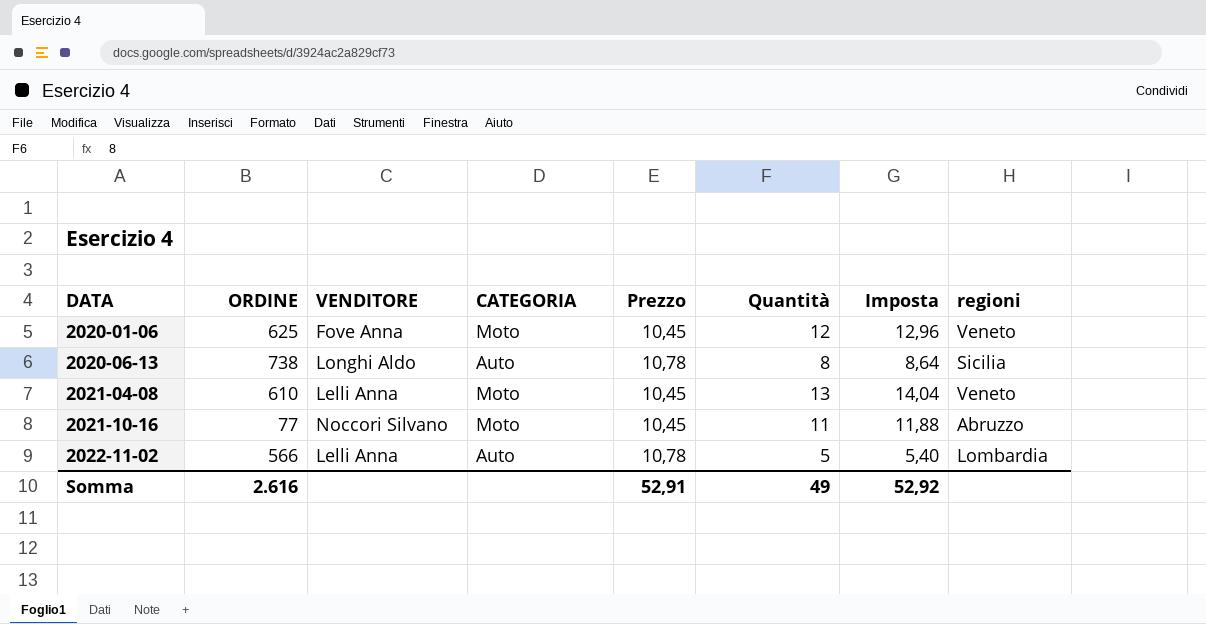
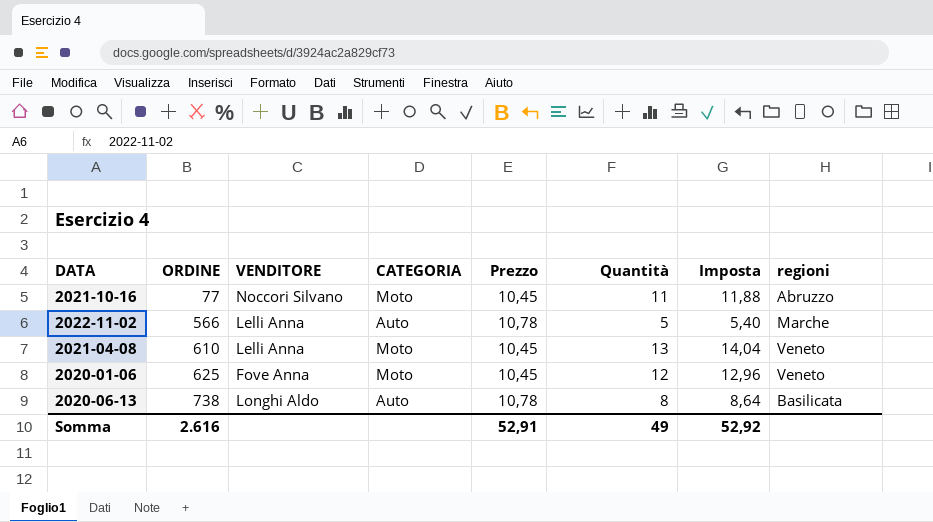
row order: DATA ascending -> ORDINE ascending
2022-11-02 | regioni: Lombardia -> Marche
2020-06-13 | regioni: Sicilia -> Basilicata

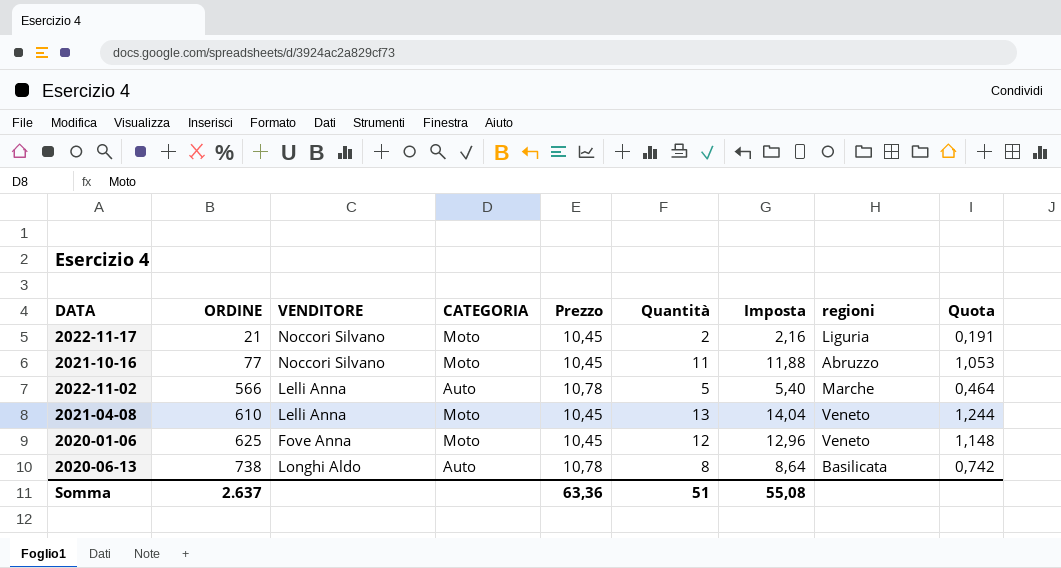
column Quota | formula: none -> [Quantità] / [Prezzo]
row 2022-11-17: none -> 21 | Noccori Silvano | Moto | 10,45 | 2 | 2,16 | Liguria | 0,191
Somma | ORDINE: 2.616 -> 2.637
Somma | Prezzo: 52,91 -> 63,36
Somma | Quantità: 49 -> 51
Somma | Imposta: 52,92 -> 55,08

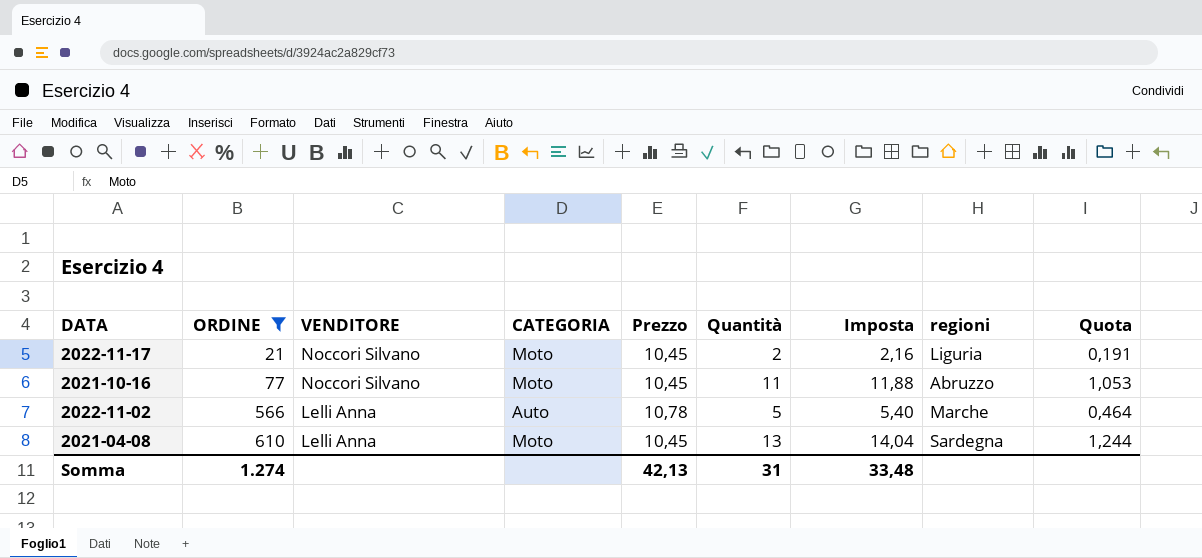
filter: none -> ORDINE <= 610
2021-04-08 | regioni: Veneto -> Sardegna
Somma | ORDINE: 2.637 -> 1.274
Somma | Prezzo: 63,36 -> 42,13
Somma | Quantità: 51 -> 31
Somma | Imposta: 55,08 -> 33,48

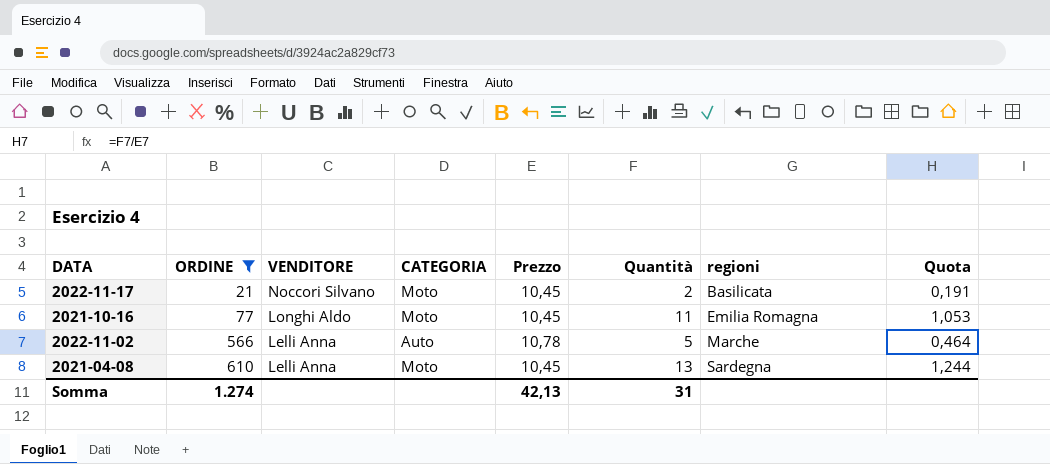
column Imposta | formula: [Quantità] * 1,08 -> none
2022-11-17 | regioni: Liguria -> Basilicata
2021-10-16 | VENDITORE: Noccori Silvano -> Longhi Aldo
2021-10-16 | regioni: Abruzzo -> Emilia Romagna

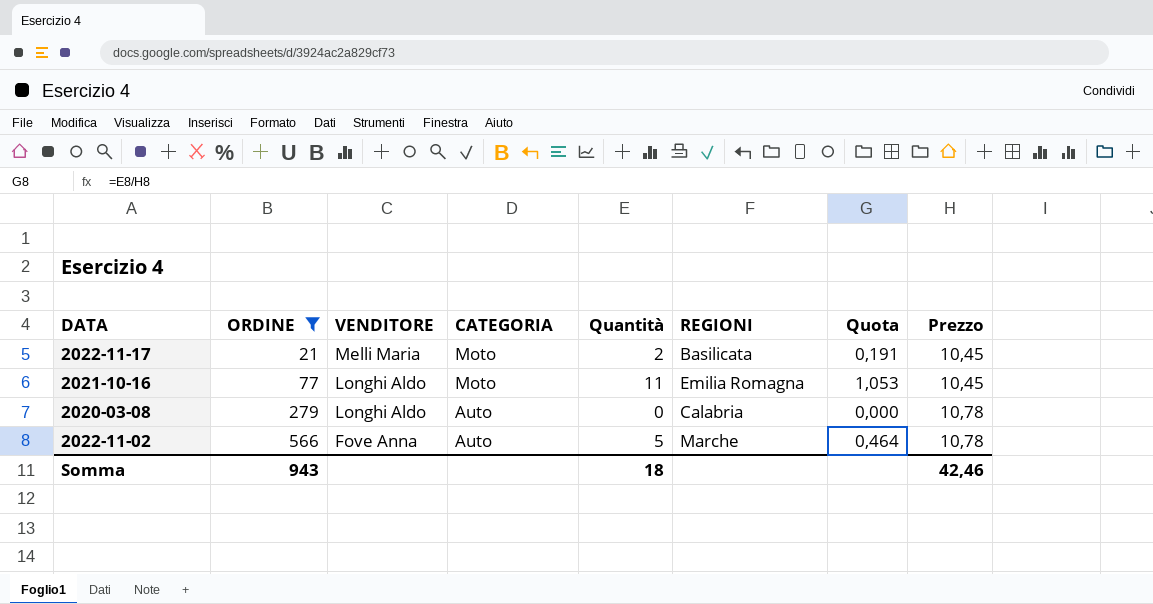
column name: regioni -> REGIONI
column Prezzo | position: 5 -> 8
row 2021-04-08: 610 | Lelli Anna | Moto | 10,45 | 13 | Sardegna | 1,244 -> none
2022-11-17 | VENDITORE: Noccori Silvano -> Melli Maria
row 2020-03-08: none -> 279 | Longhi Aldo | Auto | 0 | Calabria | 0,000 | 10,78
2022-11-02 | VENDITORE: Lelli Anna -> Fove Anna
Somma | ORDINE: 1.274 -> 943
Somma | Quantità: 31 -> 18
Somma | Prezzo: 42,13 -> 42,46

